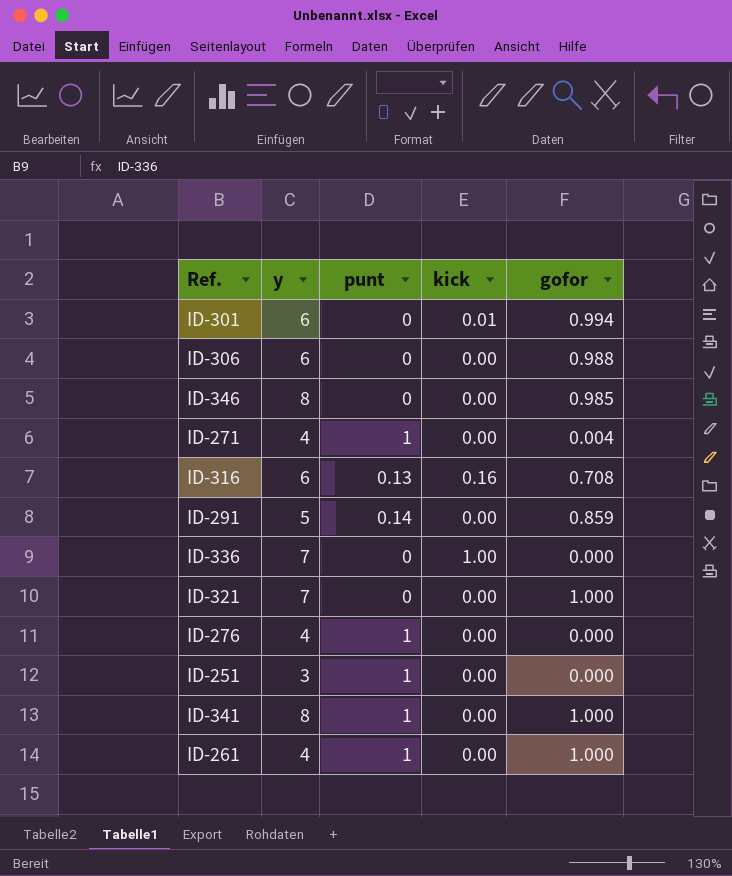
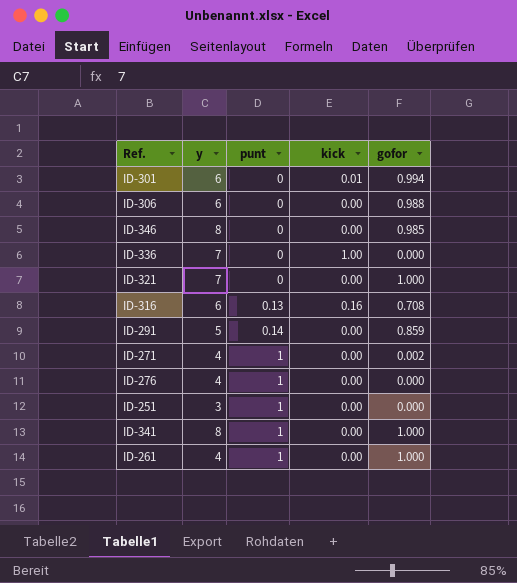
row order: none -> punt ascending
ID-271 | gofor: 0.004 -> 0.002

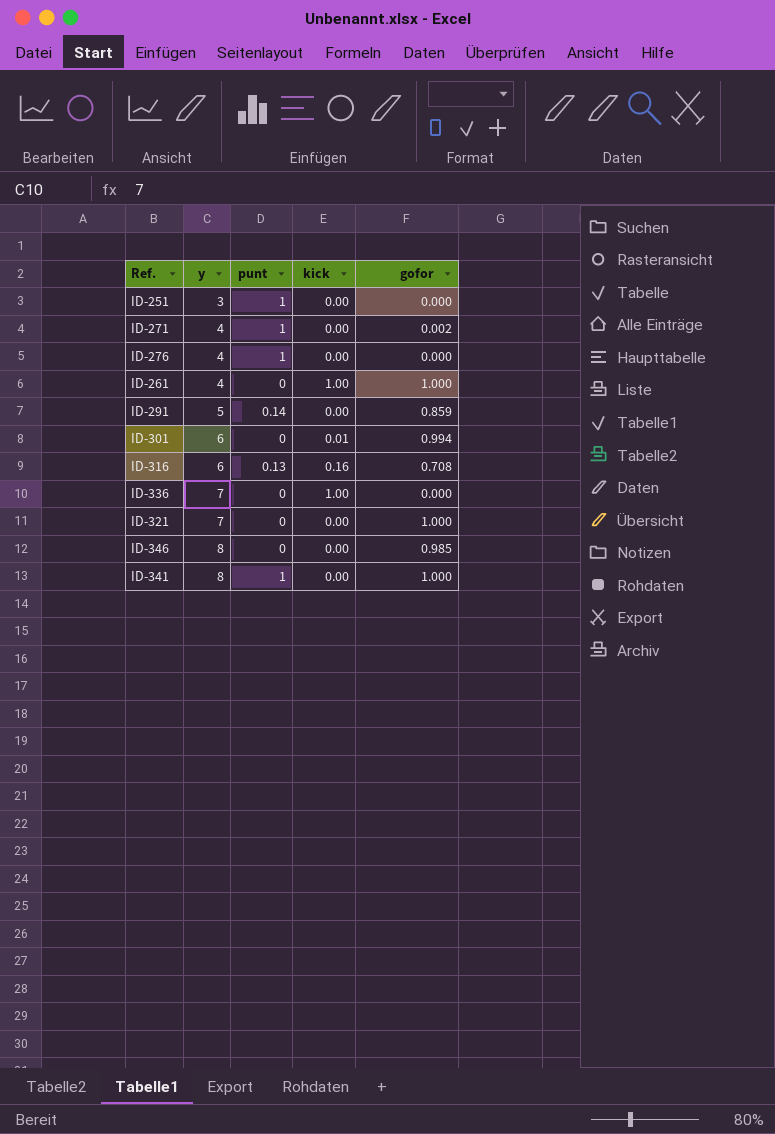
row order: punt ascending -> y ascending
row ID-306: 6 | 0 | 0.00 | 0.988 -> none
ID-261 | punt: 1 -> 0
ID-261 | kick: 0.00 -> 1.00

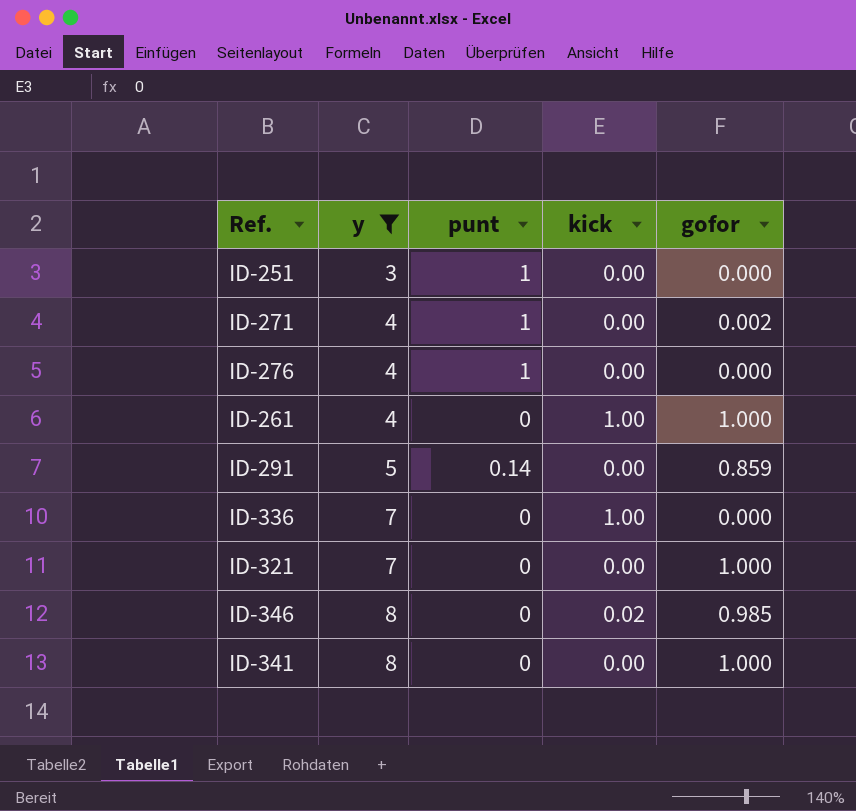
filter: none -> y != 6
ID-346 | kick: 0.00 -> 0.02
ID-341 | punt: 1 -> 0

